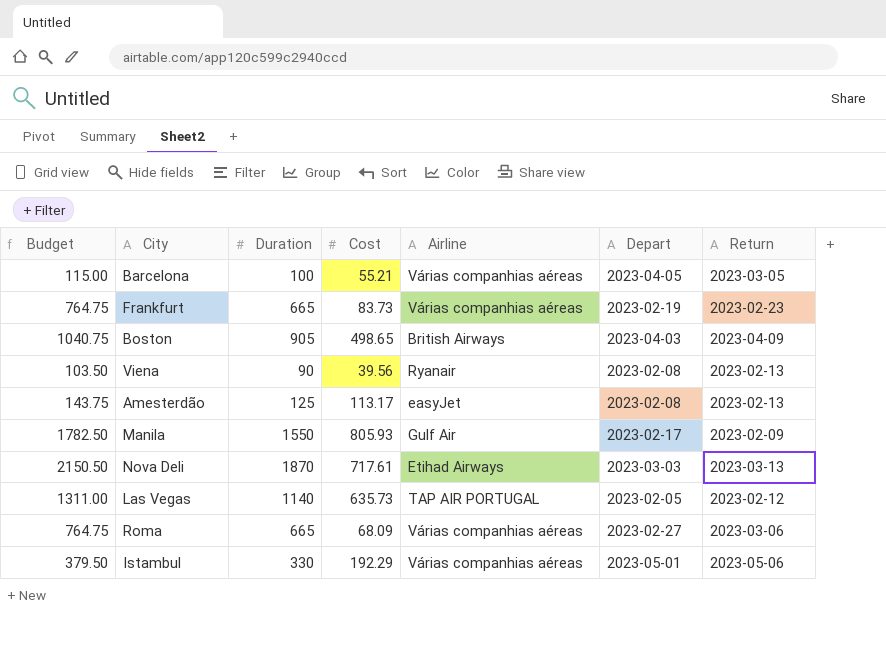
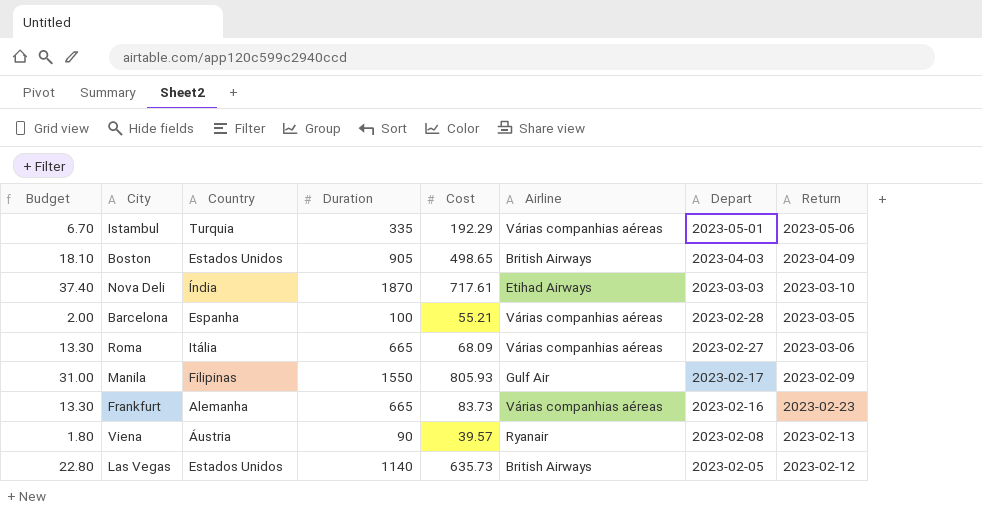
row order: none -> Depart descending
column Budget | formula: [Duration] * 1.15 -> [Duration] * 0.02
column Country | position: none -> 3
row Amesterdão: 143.75 | 125 | 113.17 | easyJet | 2023-02-08 | 2023-02-13 -> none
Istambul | Duration: 330 -> 335
Nova Deli | Return: 2023-03-13 -> 2023-03-10
Barcelona | Depart: 2023-04-05 -> 2023-02-28
Frankfurt | Depart: 2023-02-19 -> 2023-02-16
Viena | Cost: 39.56 -> 39.57
Las Vegas | Airline: TAP AIR PORTUGAL -> British Airways

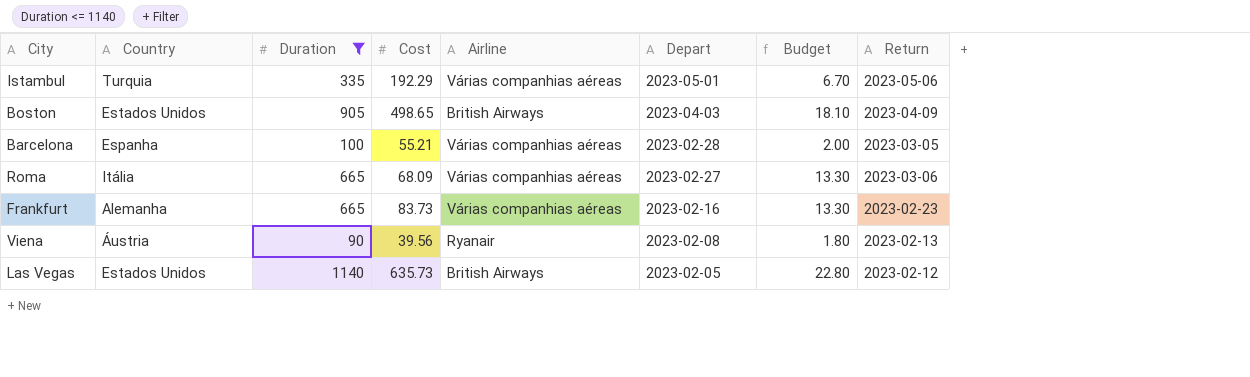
filter: none -> Duration <= 1140
column Budget | position: 1 -> 7
Viena | Cost: 39.57 -> 39.56

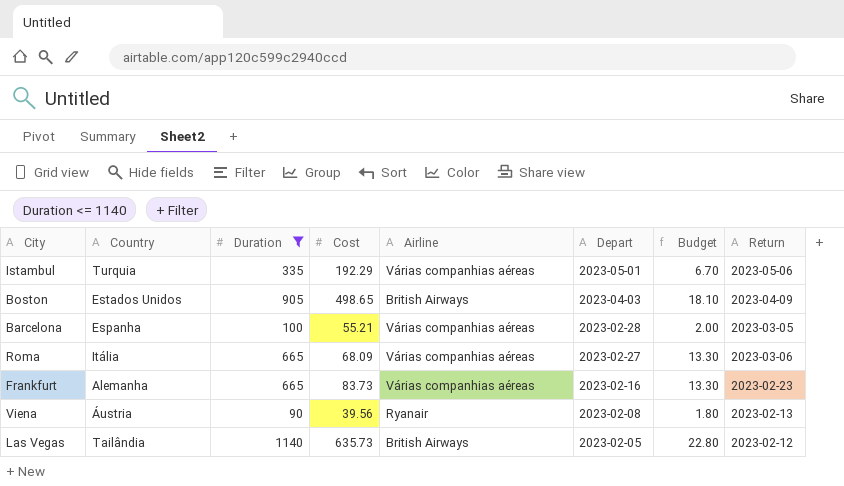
Las Vegas | Country: Estados Unidos -> Tailândia

